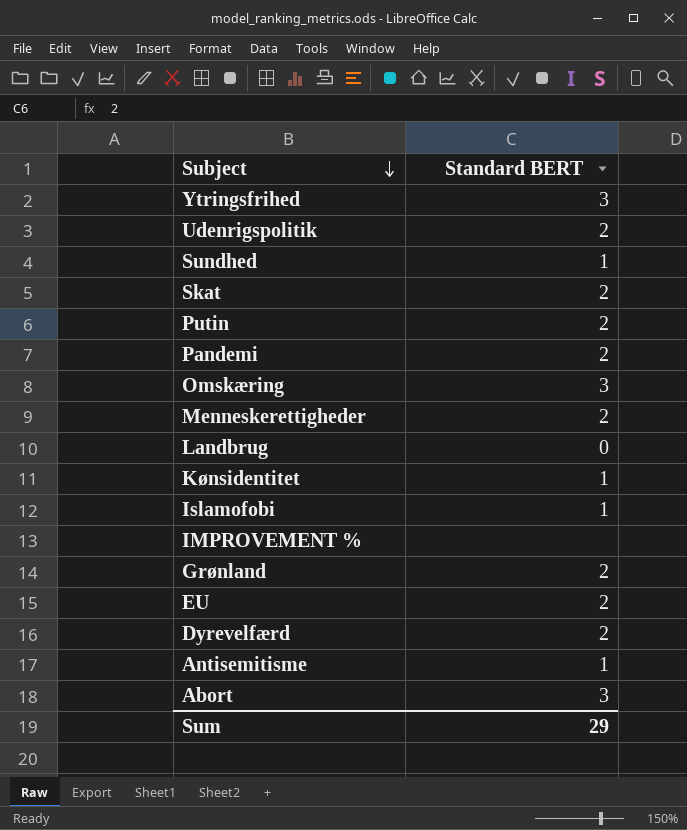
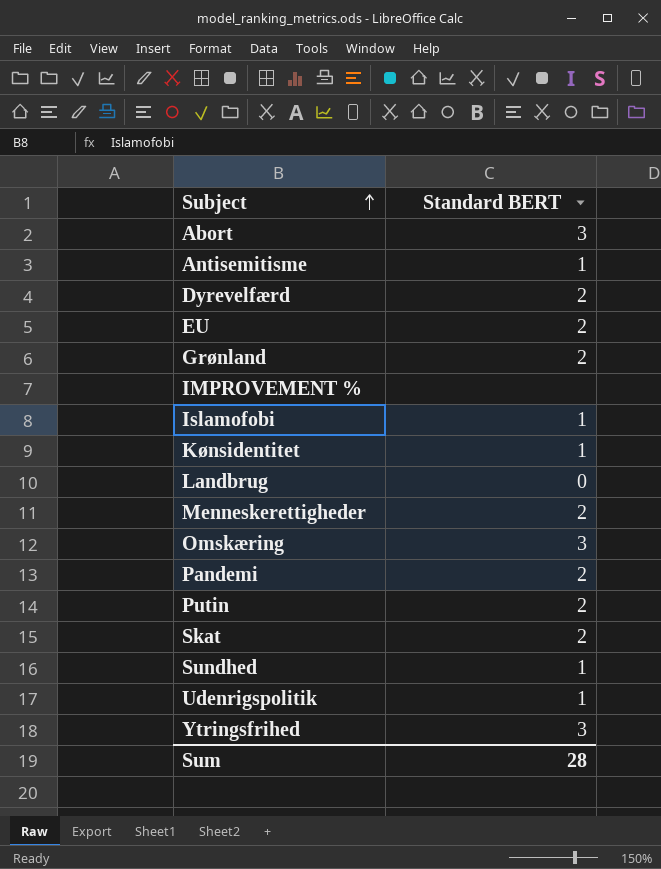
row order: Subject descending -> Subject ascending
Udenrigspolitik | Standard BERT: 2 -> 1
Sum | Standard BERT: 29 -> 28

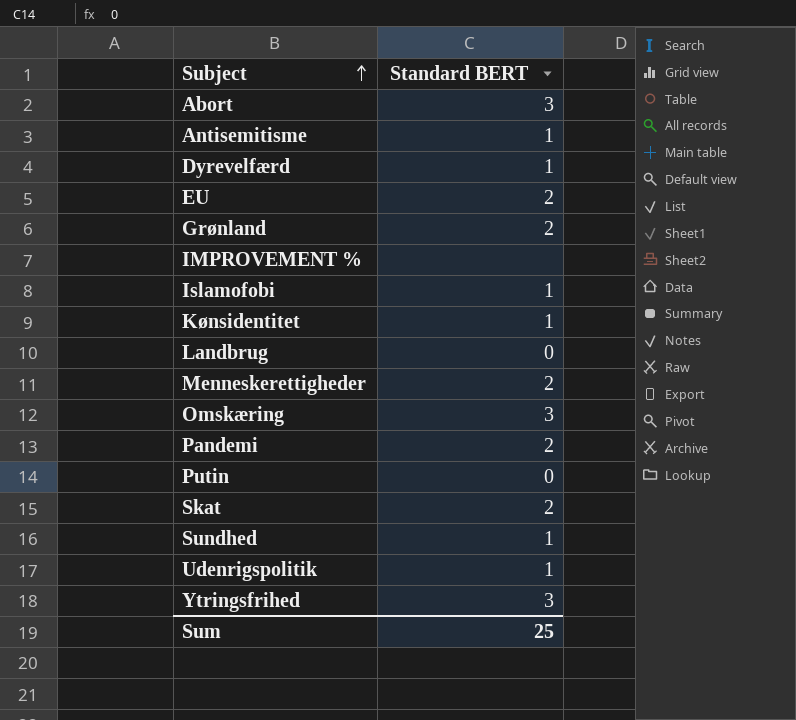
Dyrevelfærd | Standard BERT: 2 -> 1
Putin | Standard BERT: 2 -> 0
Sum | Standard BERT: 28 -> 25

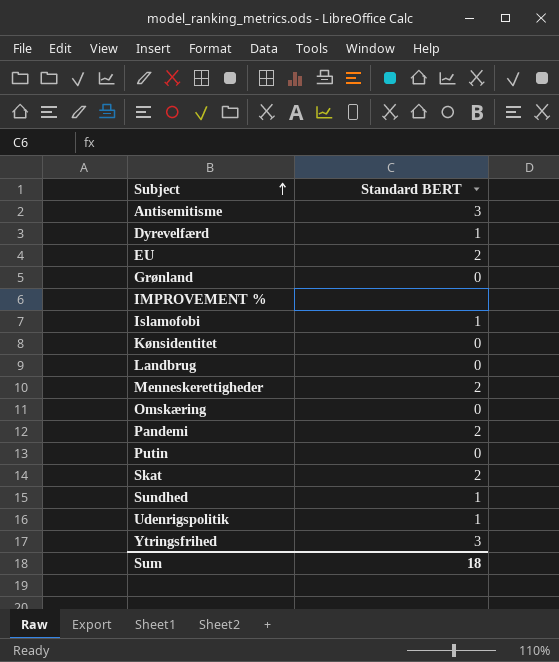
row Abort: 3 -> none
Antisemitisme | Standard BERT: 1 -> 3
Grønland | Standard BERT: 2 -> 0
Kønsidentitet | Standard BERT: 1 -> 0
Omskæring | Standard BERT: 3 -> 0
Sum | Standard BERT: 25 -> 18

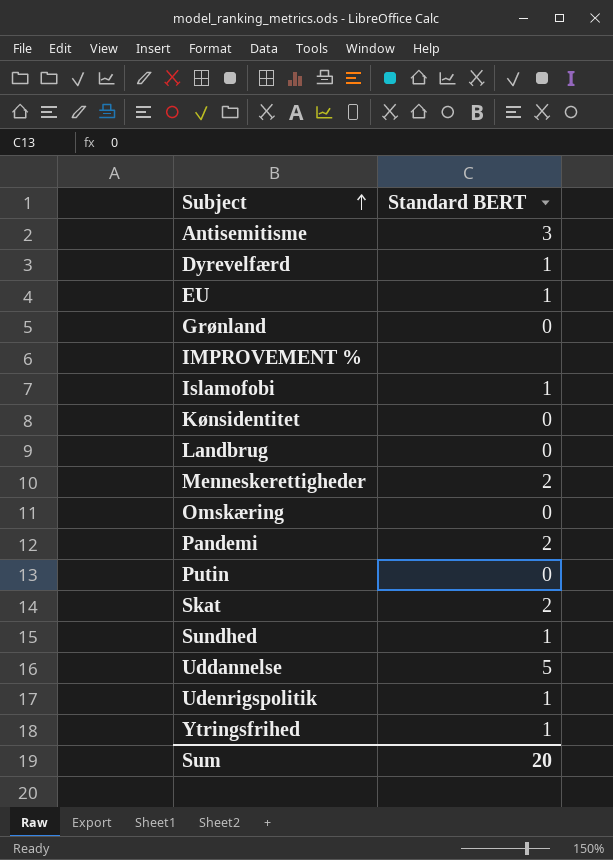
EU | Standard BERT: 2 -> 1
row Uddannelse: none -> 5
Ytringsfrihed | Standard BERT: 3 -> 1
Sum | Standard BERT: 18 -> 20

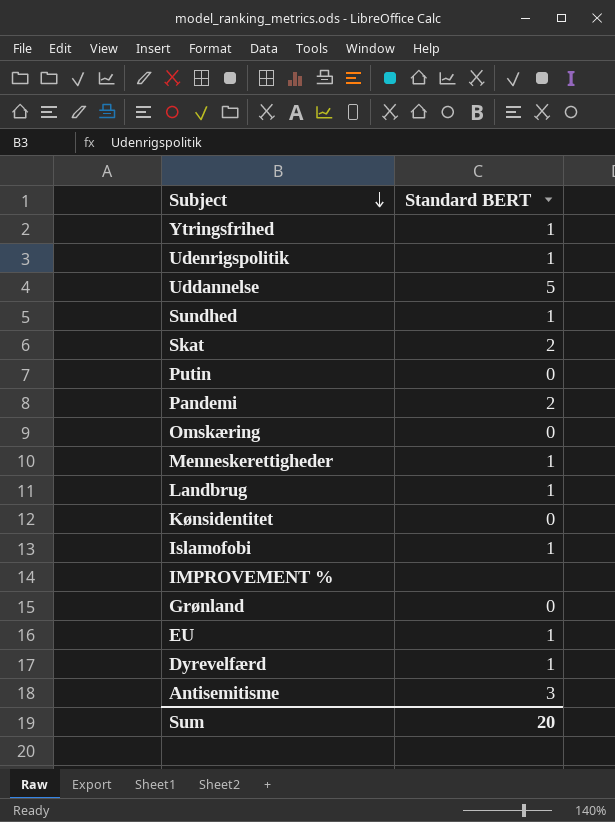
row order: Subject ascending -> Subject descending
Menneskerettigheder | Standard BERT: 2 -> 1
Landbrug | Standard BERT: 0 -> 1

